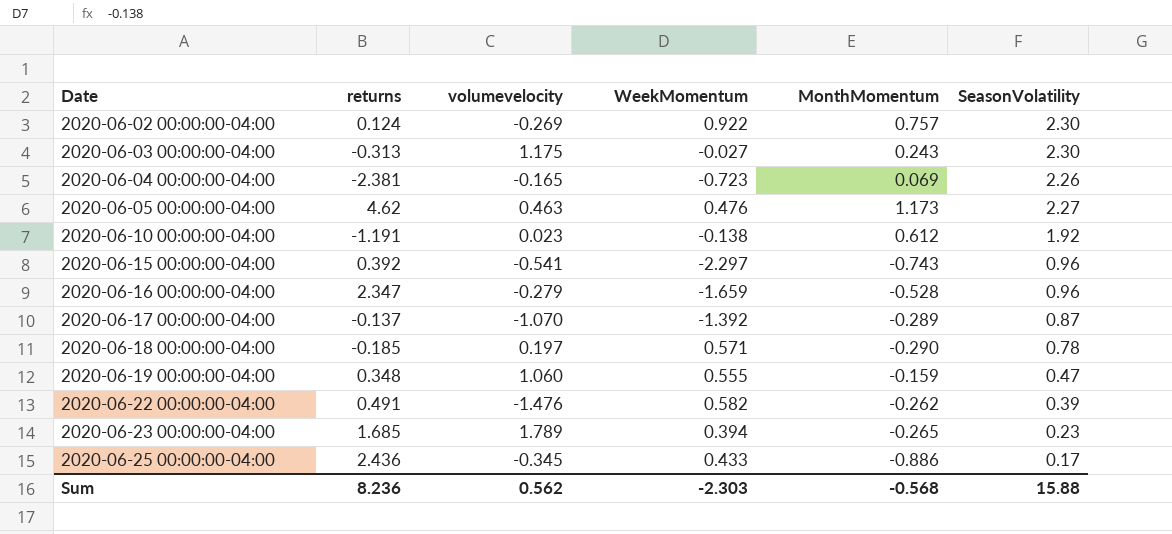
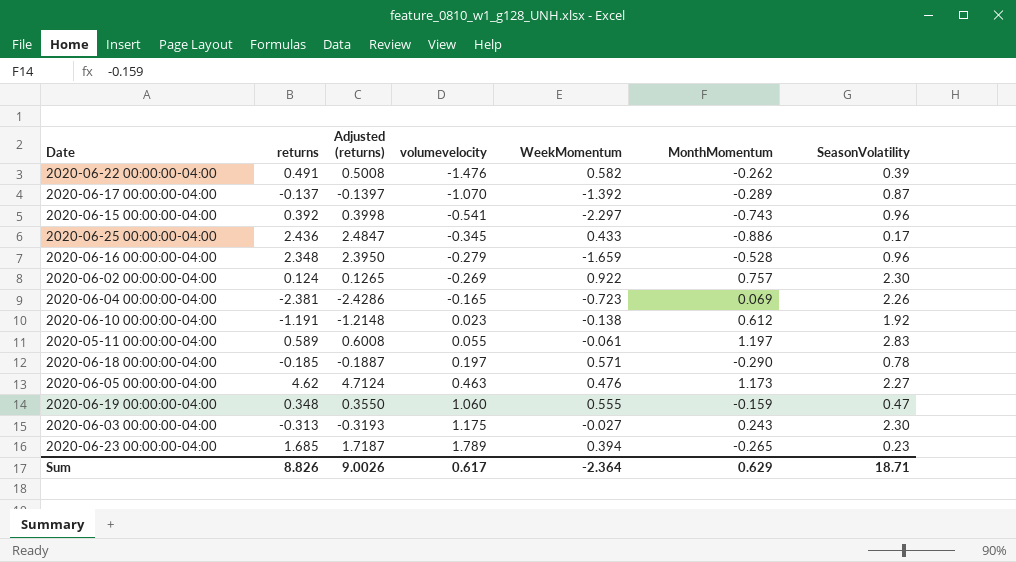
row order: Date ascending -> volumevelocity ascending
column Adjusted (returns) | formula: none -> [returns] * 1.02
2020-06-16 00:00:00-04:00 | returns: 2.347 -> 2.348
row 2020-05-11 00:00:00-04:00: none -> 0.589 | 0.6008 | 0.055 | -0.061 | 1.197 | 2.83
Sum | returns: 8.236 -> 8.826
Sum | volumevelocity: 0.562 -> 0.617
Sum | WeekMomentum: -2.303 -> -2.364
Sum | MonthMomentum: -0.568 -> 0.629
Sum | SeasonVolatility: 15.88 -> 18.71

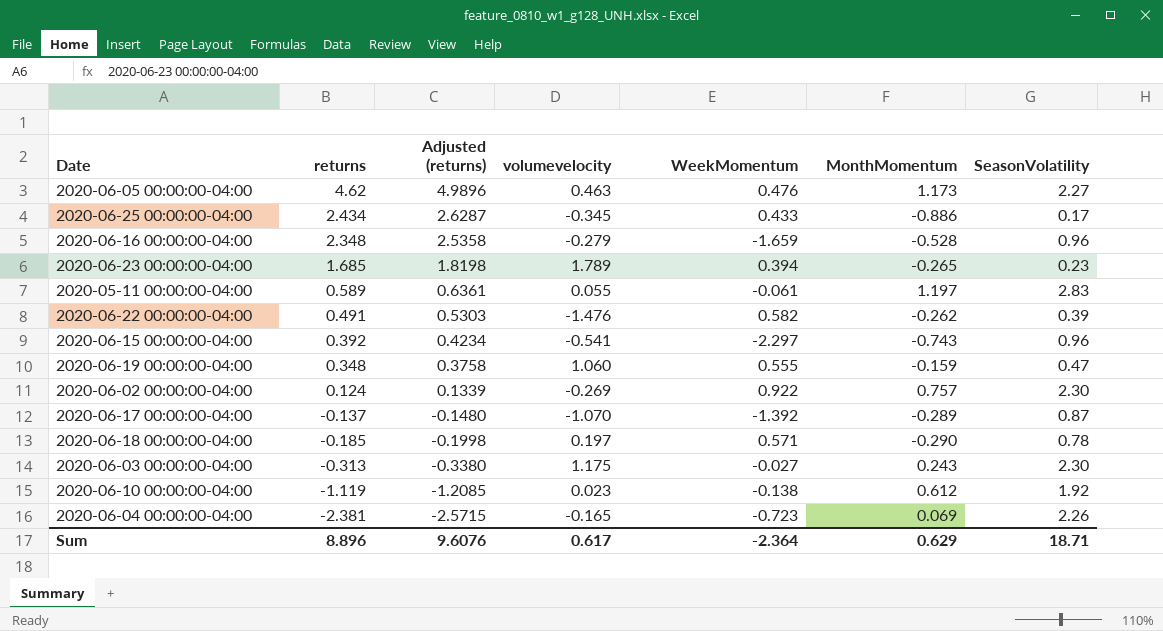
row order: volumevelocity ascending -> returns descending
column Adjusted (returns) | formula: [returns] * 1.02 -> [returns] * 1.08
2020-06-25 00:00:00-04:00 | returns: 2.436 -> 2.434
2020-06-10 00:00:00-04:00 | returns: -1.191 -> -1.119
Sum | returns: 8.826 -> 8.896
Sum | Adjusted (returns): 9.0026 -> 9.6076

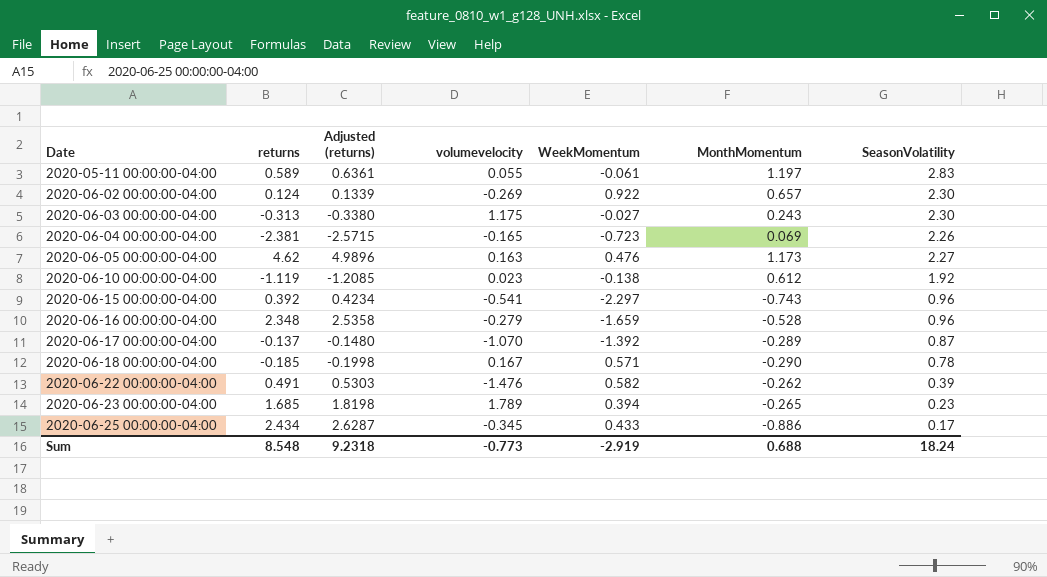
row order: returns descending -> Date ascending
row 2020-06-19 00:00:00-04:00: 0.348 | 0.3758 | 1.060 | 0.555 | -0.159 | 0.47 -> none
2020-06-02 00:00:00-04:00 | MonthMomentum: 0.757 -> 0.657
2020-06-05 00:00:00-04:00 | volumevelocity: 0.463 -> 0.163
2020-06-18 00:00:00-04:00 | volumevelocity: 0.197 -> 0.167
Sum | returns: 8.896 -> 8.548
Sum | Adjusted (returns): 9.6076 -> 9.2318
Sum | volumevelocity: 0.617 -> -0.773
Sum | WeekMomentum: -2.364 -> -2.919
Sum | MonthMomentum: 0.629 -> 0.688
Sum | SeasonVolatility: 18.71 -> 18.24

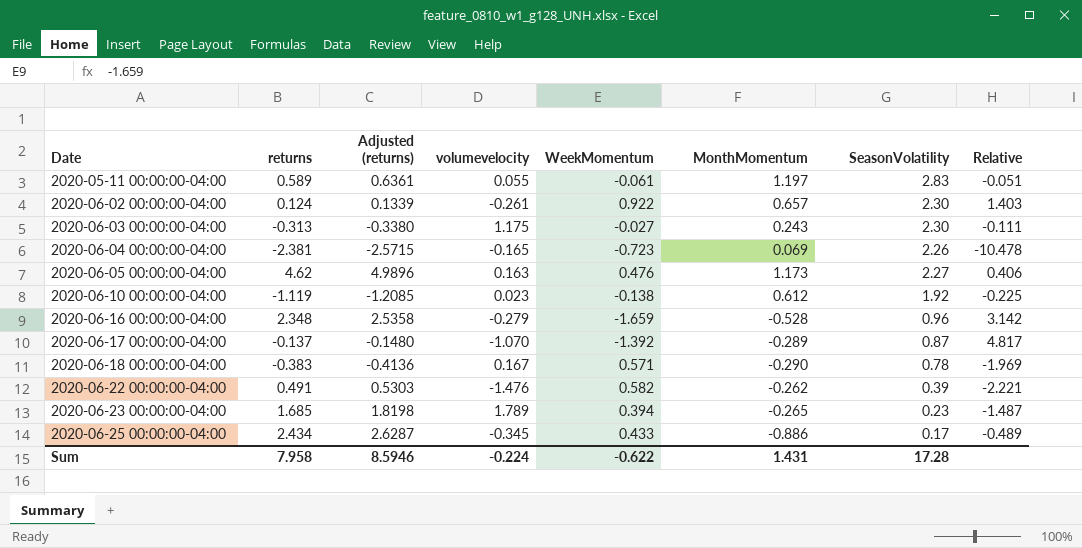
column Relative | formula: none -> [WeekMomentum] / [MonthMomentum]
row 2020-06-15 00:00:00-04:00: 0.392 | 0.4234 | -0.541 | -2.297 | -0.743 | 0.96 -> none
2020-06-02 00:00:00-04:00 | volumevelocity: -0.269 -> -0.261
2020-06-18 00:00:00-04:00 | returns: -0.185 -> -0.383
2020-06-18 00:00:00-04:00 | Adjusted (returns): -0.1998 -> -0.4136
Sum | returns: 8.548 -> 7.958
Sum | Adjusted (returns): 9.2318 -> 8.5946
Sum | volumevelocity: -0.773 -> -0.224
Sum | WeekMomentum: -2.919 -> -0.622
Sum | MonthMomentum: 0.688 -> 1.431
Sum | SeasonVolatility: 18.24 -> 17.28

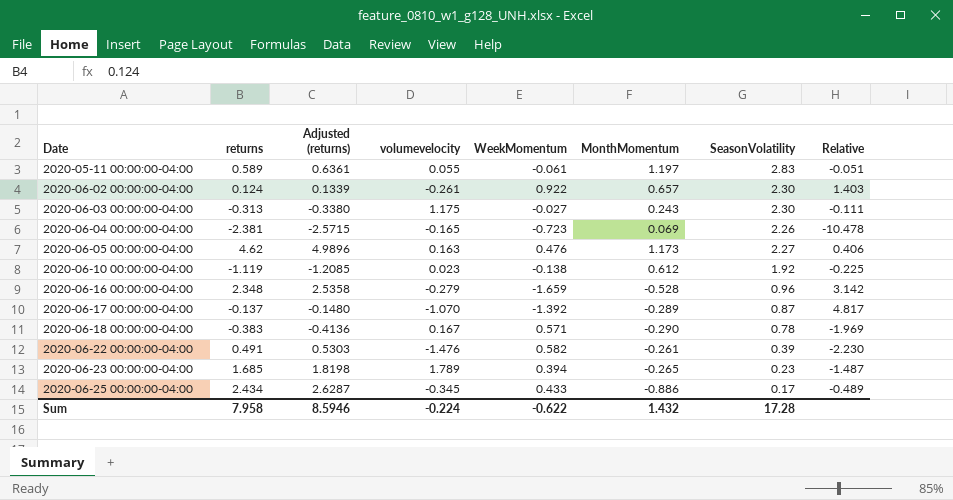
2020-06-22 00:00:00-04:00 | MonthMomentum: -0.262 -> -0.261
2020-06-22 00:00:00-04:00 | Relative: -2.221 -> -2.230
Sum | MonthMomentum: 1.431 -> 1.432

